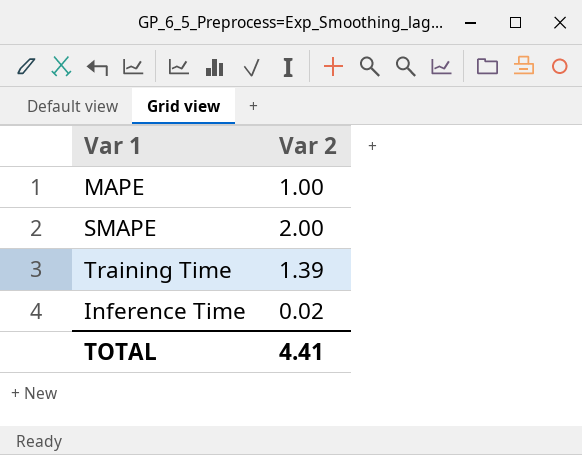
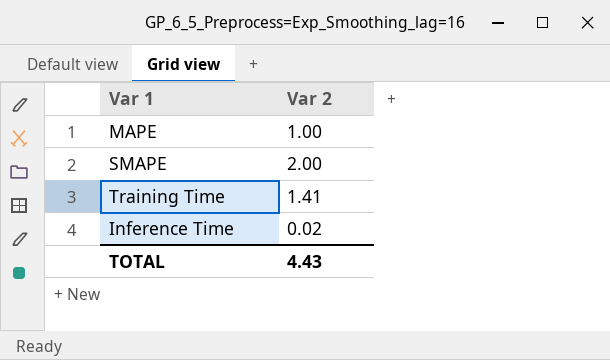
Training Time | Var 2: 1.39 -> 1.41
TOTAL | Var 2: 4.41 -> 4.43

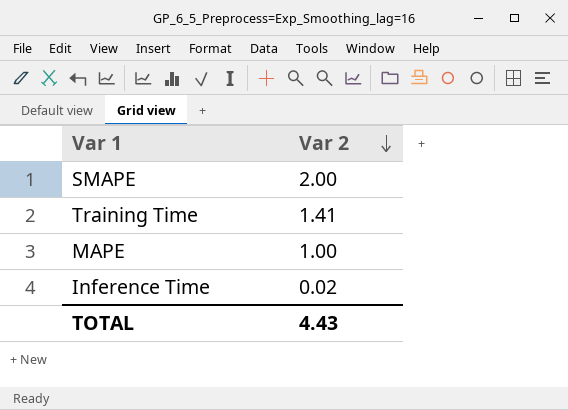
row order: none -> Var 2 descending

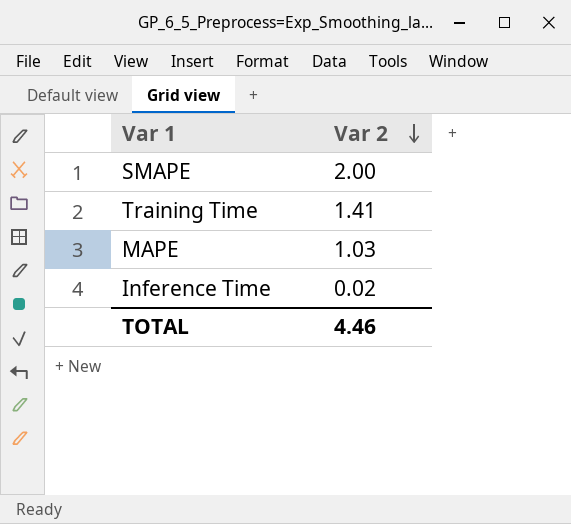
MAPE | Var 2: 1.00 -> 1.03
TOTAL | Var 2: 4.43 -> 4.46

